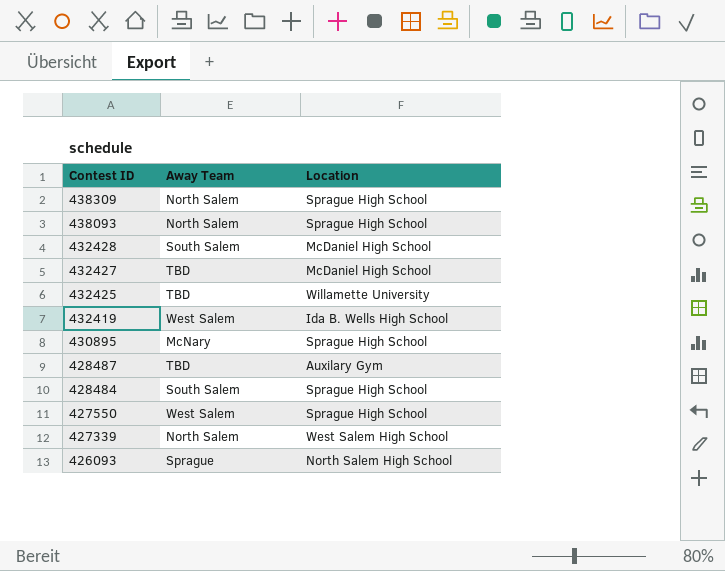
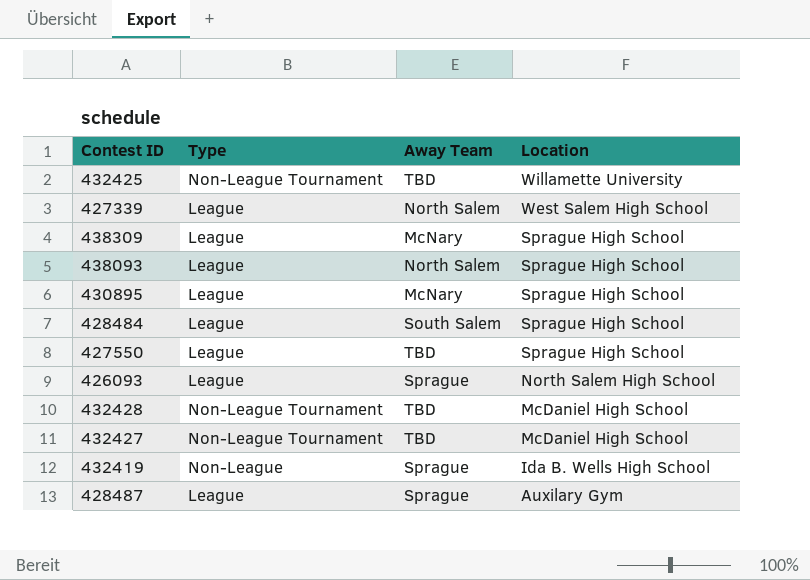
row order: Contest ID descending -> Location descending
column Type | position: none -> 2
438309 | Away Team: North Salem -> McNary
427550 | Away Team: West Salem -> TBD
432428 | Away Team: South Salem -> TBD
432419 | Away Team: West Salem -> Sprague
428487 | Away Team: TBD -> Sprague

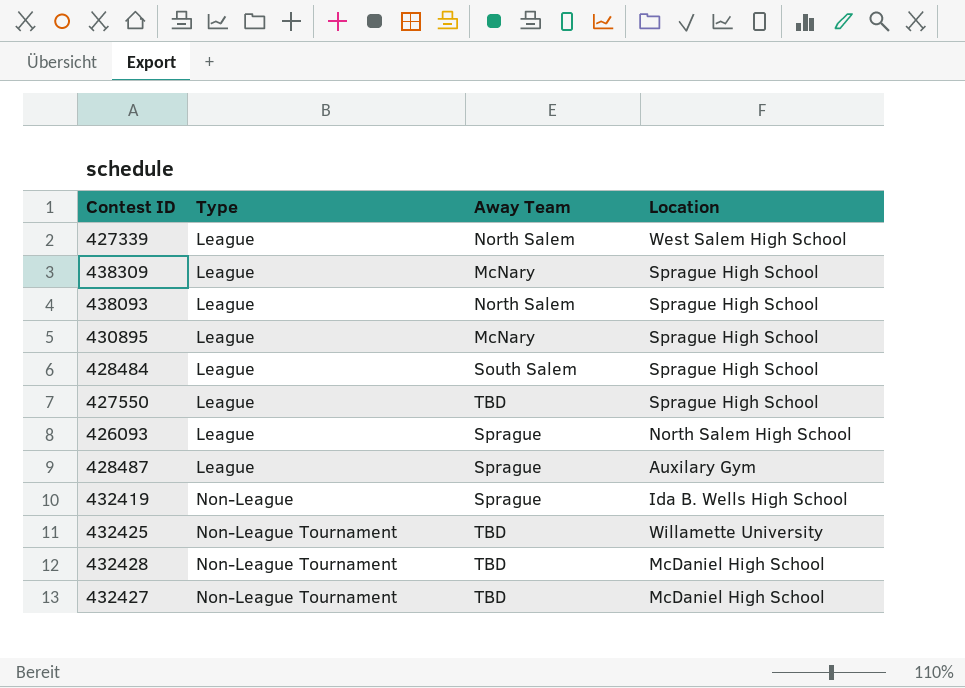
row order: Location descending -> Type ascending

